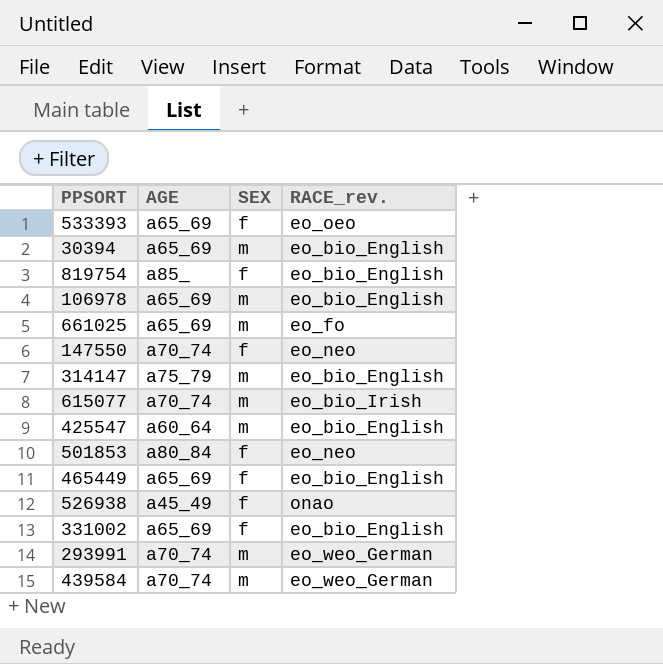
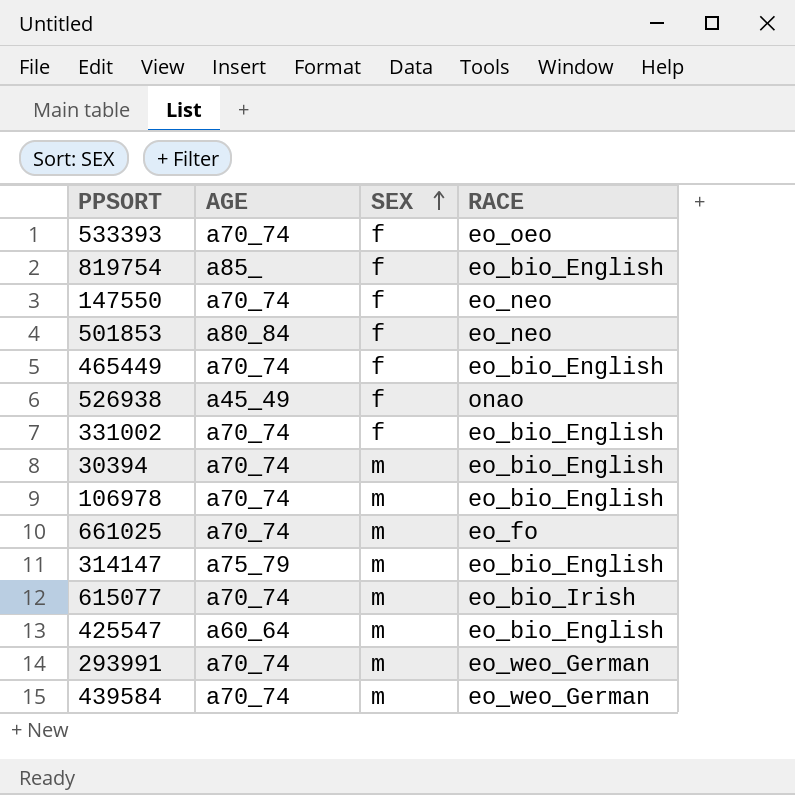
row order: none -> SEX ascending
column name: RACE_rev. -> RACE
533393 | AGE: a65_69 -> a70_74
465449 | AGE: a65_69 -> a70_74
331002 | AGE: a65_69 -> a70_74
30394 | AGE: a65_69 -> a70_74
106978 | AGE: a65_69 -> a70_74
661025 | AGE: a65_69 -> a70_74

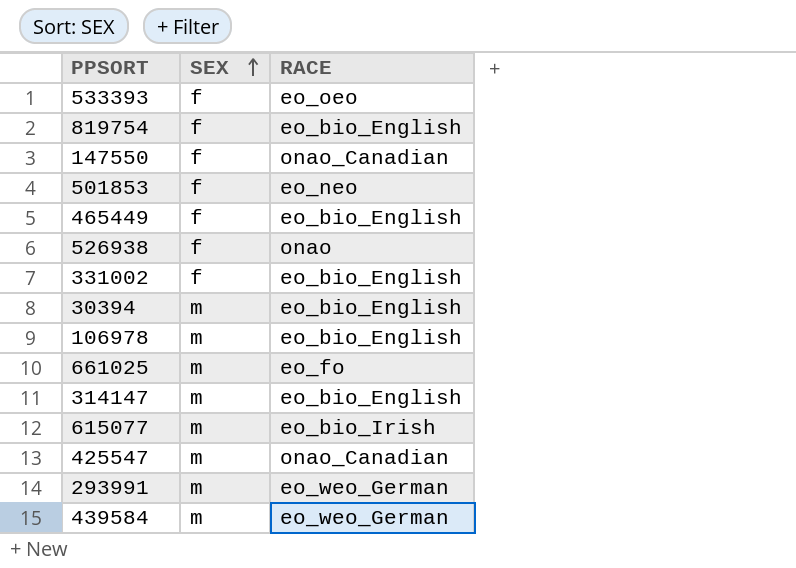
column AGE | position: 2 -> none
147550 | RACE: eo_neo -> onao_Canadian
425547 | RACE: eo_bio_English -> onao_Canadian

